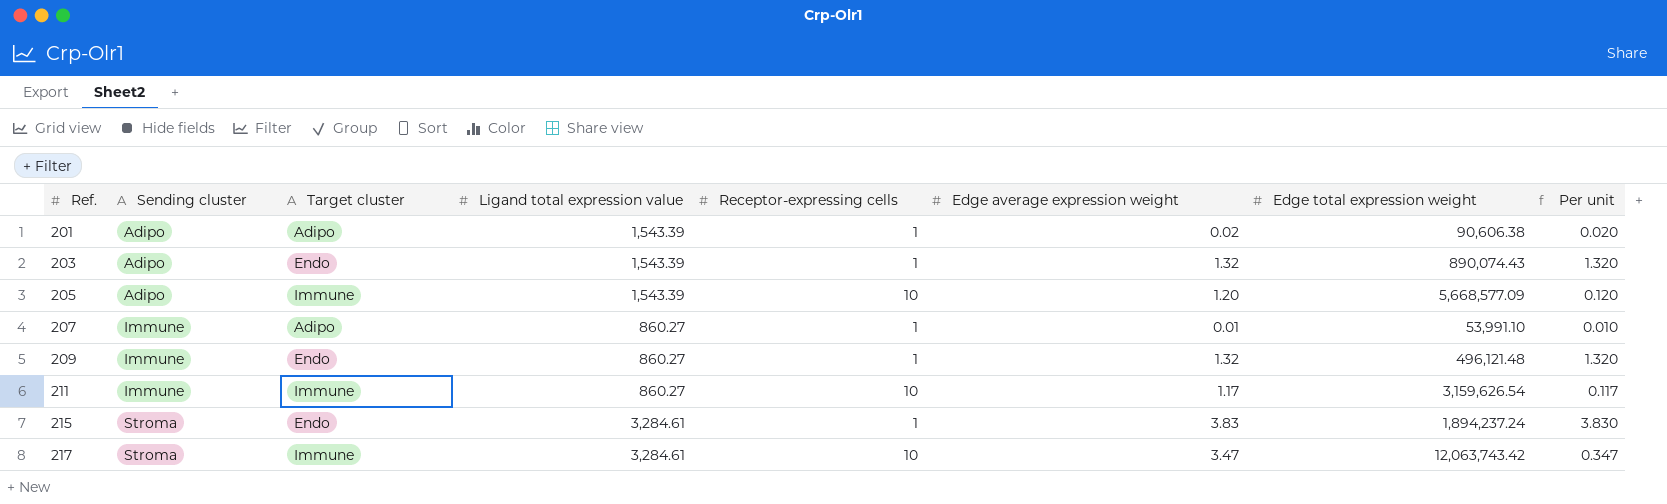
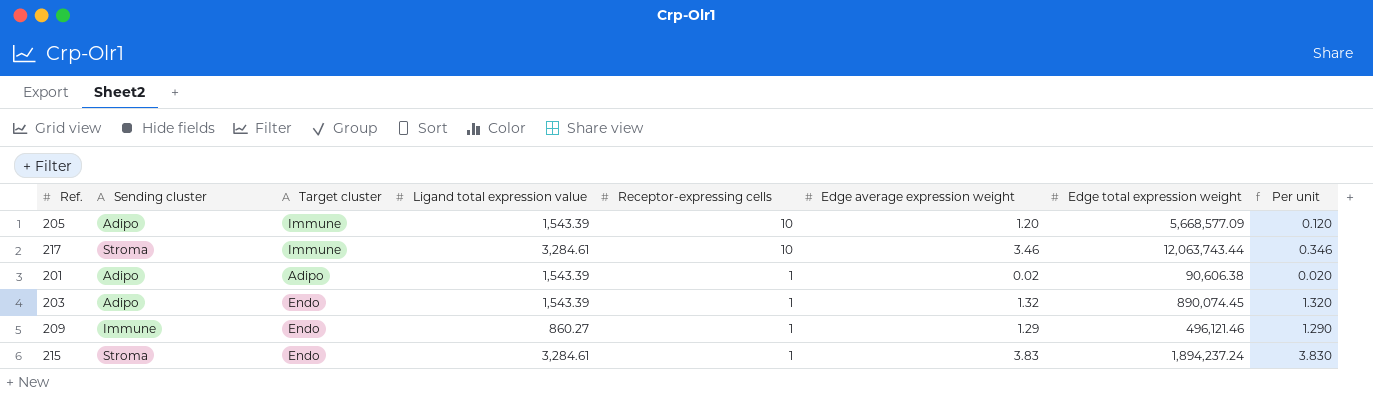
row order: Ref. ascending -> Receptor-expressing cells descending
row 207: Immune | Adipo | 860.27 | 1 | 0.01 | 53,991.10 | 0.010 -> none
row 211: Immune | Immune | 860.27 | 10 | 1.17 | 3,159,626.54 | 0.117 -> none
217 | Edge average expression weight: 3.47 -> 3.46
217 | Edge total expression weight: 12,063,743.42 -> 12,063,743.44
217 | Per unit: 0.347 -> 0.346
203 | Edge total expression weight: 890,074.43 -> 890,074.45
209 | Edge average expression weight: 1.32 -> 1.29
209 | Edge total expression weight: 496,121.48 -> 496,121.46
209 | Per unit: 1.320 -> 1.290

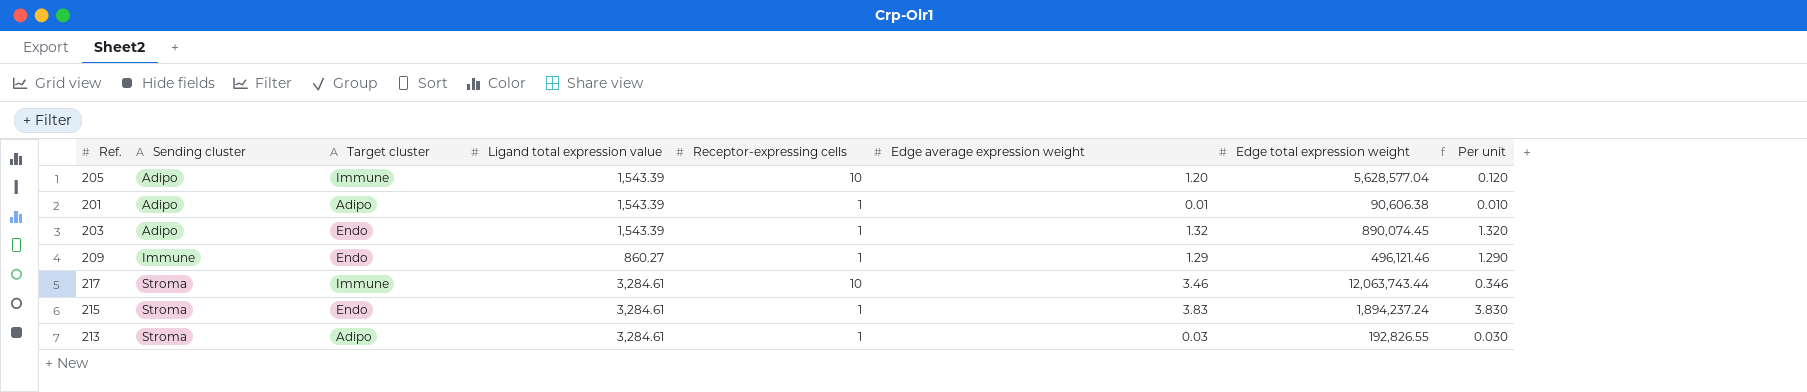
row order: Receptor-expressing cells descending -> Sending cluster ascending
205 | Edge total expression weight: 5,668,577.09 -> 5,628,577.04
201 | Edge average expression weight: 0.02 -> 0.01
201 | Per unit: 0.020 -> 0.010
row 213: none -> Stroma | Adipo | 3,284.61 | 1 | 0.03 | 192,826.55 | 0.030

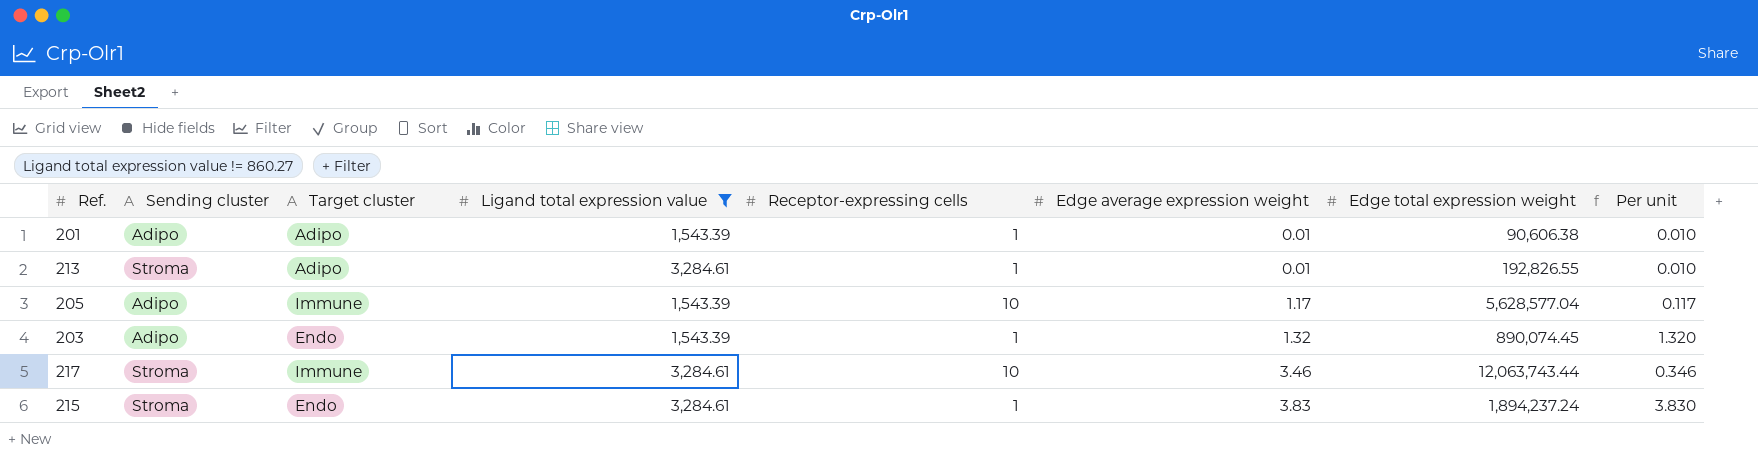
filter: none -> Ligand total expression value != 860.27
row order: Sending cluster ascending -> Edge average expression weight ascending
213 | Edge average expression weight: 0.03 -> 0.01
213 | Per unit: 0.030 -> 0.010
205 | Edge average expression weight: 1.20 -> 1.17
205 | Per unit: 0.120 -> 0.117

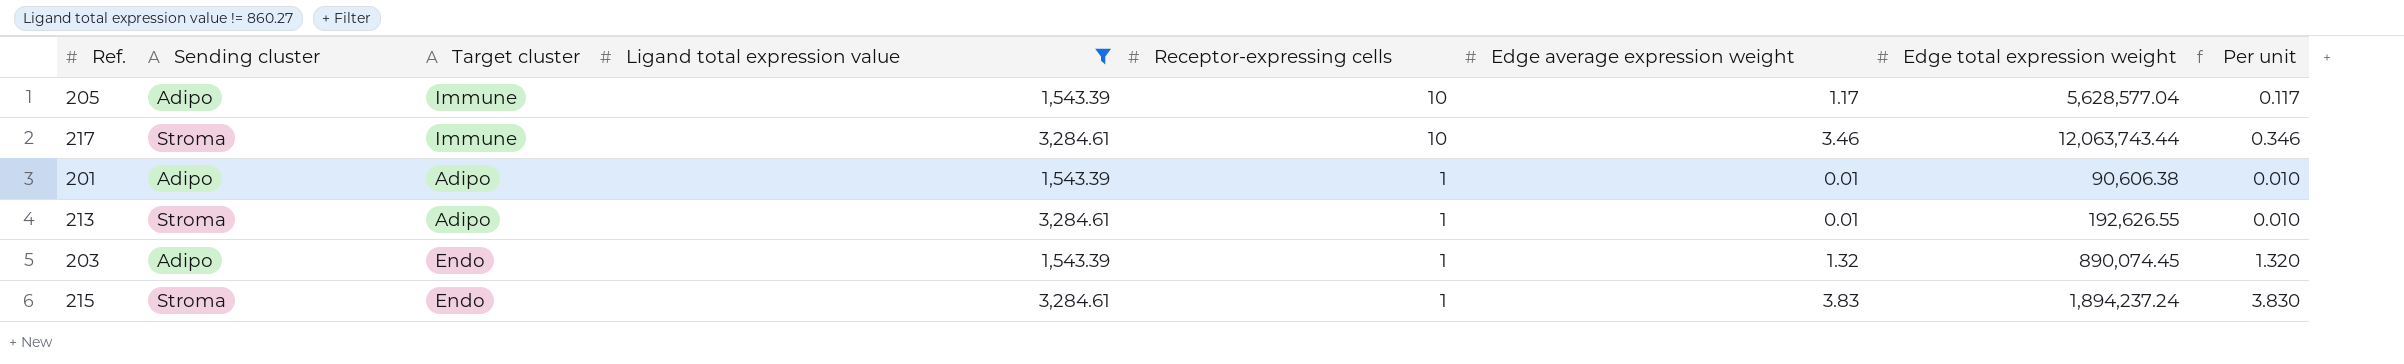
row order: Edge average expression weight ascending -> Receptor-expressing cells descending
213 | Edge total expression weight: 192,826.55 -> 192,626.55

